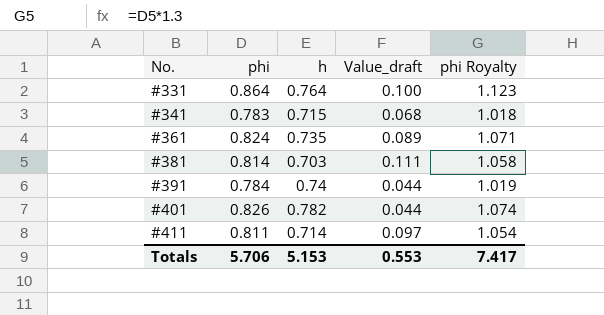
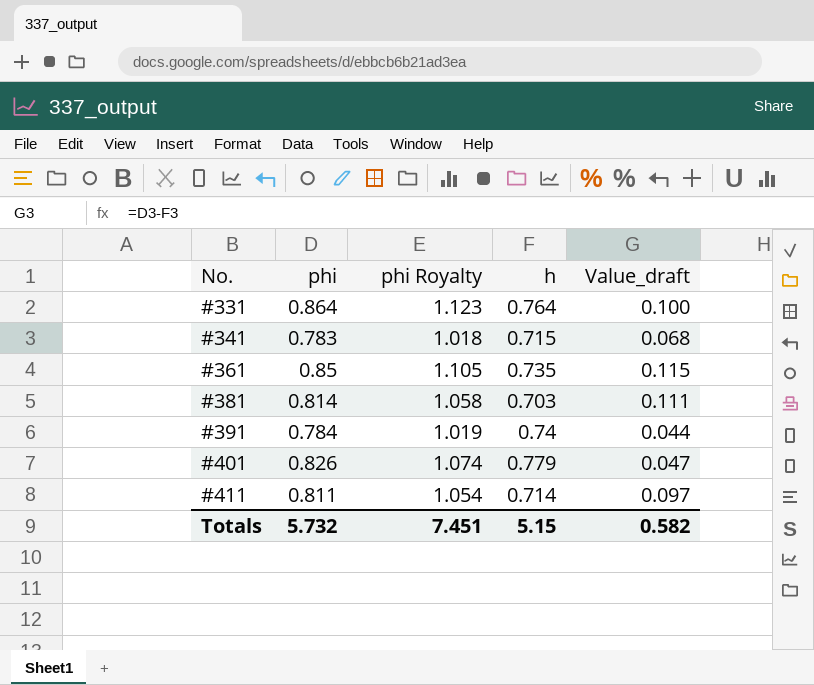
column phi Royalty | position: 5 -> 3
#361 | phi: 0.824 -> 0.85
#361 | phi Royalty: 1.071 -> 1.105
#361 | Value_draft: 0.089 -> 0.115
#401 | h: 0.782 -> 0.779
#401 | Value_draft: 0.044 -> 0.047
Totals | phi: 5.706 -> 5.732
Totals | phi Royalty: 7.417 -> 7.451
Totals | h: 5.153 -> 5.15
Totals | Value_draft: 0.553 -> 0.582

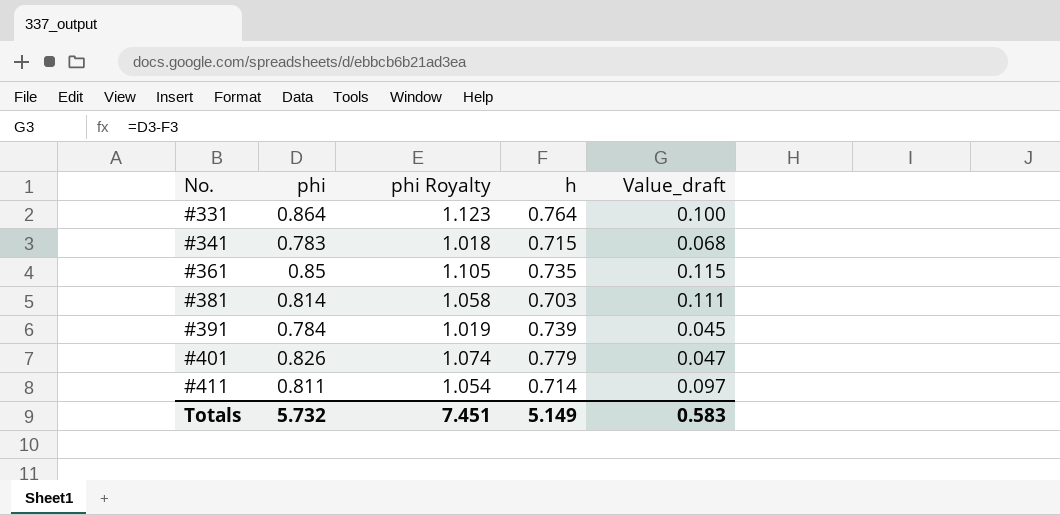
#391 | h: 0.74 -> 0.739
#391 | Value_draft: 0.044 -> 0.045
Totals | h: 5.15 -> 5.149
Totals | Value_draft: 0.582 -> 0.583

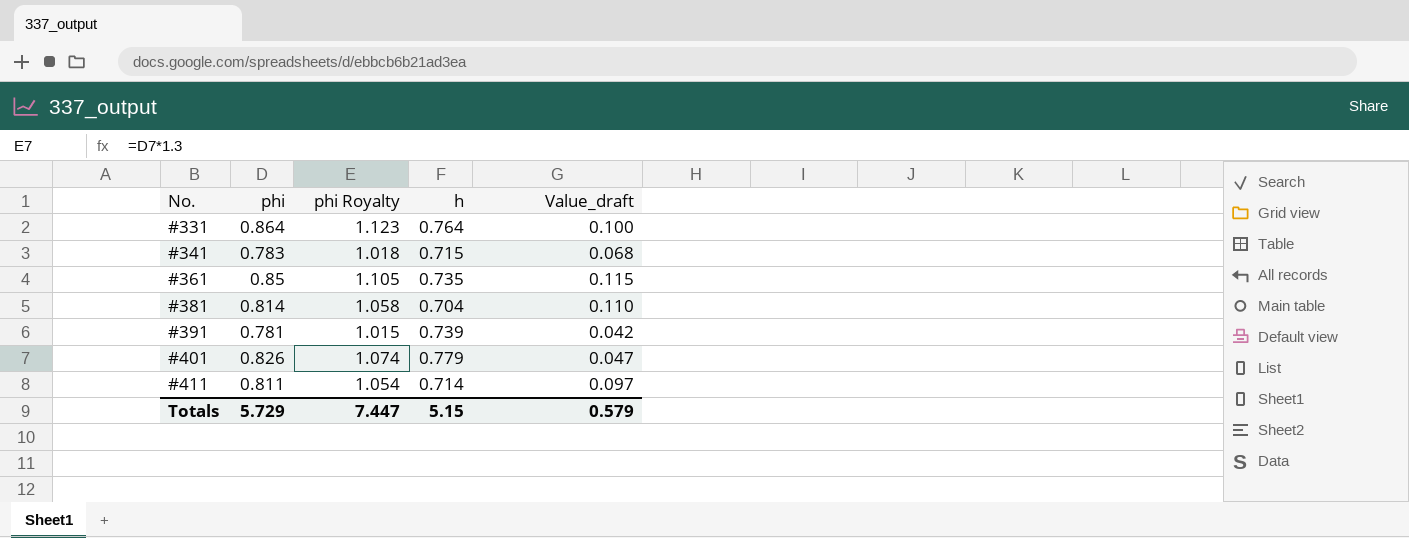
#381 | h: 0.703 -> 0.704
#381 | Value_draft: 0.111 -> 0.110
#391 | phi: 0.784 -> 0.781
#391 | phi Royalty: 1.019 -> 1.015
#391 | Value_draft: 0.045 -> 0.042
Totals | phi: 5.732 -> 5.729
Totals | phi Royalty: 7.451 -> 7.447
Totals | h: 5.149 -> 5.15
Totals | Value_draft: 0.583 -> 0.579

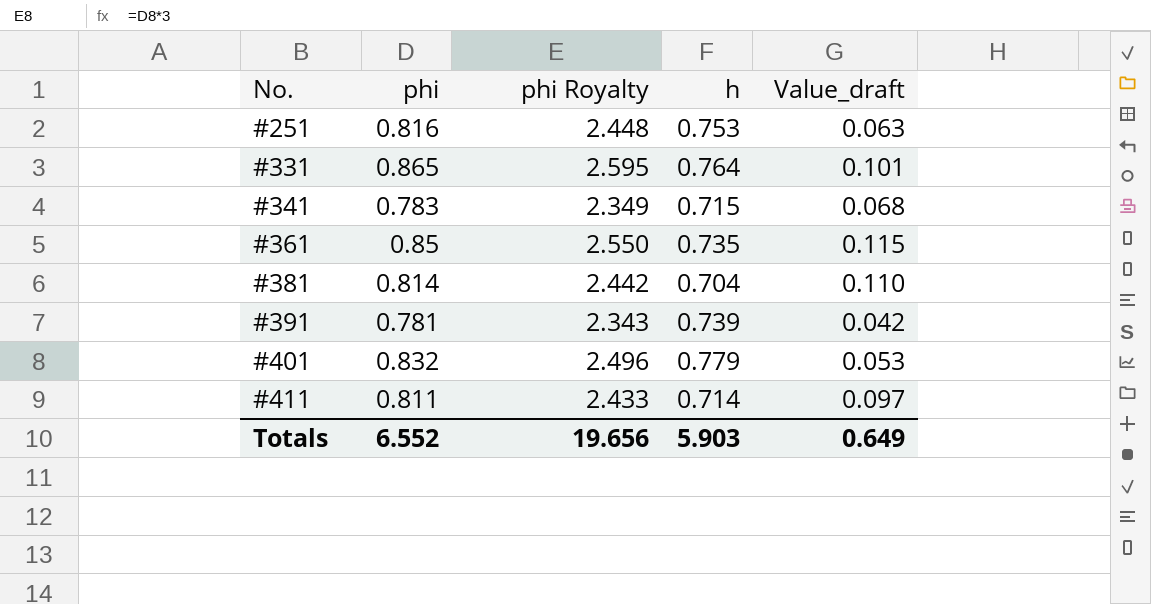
column phi Royalty | formula: [phi] * 1.3 -> [phi] * 3
row #251: none -> 0.816 | 2.448 | 0.753 | 0.063
#331 | phi: 0.864 -> 0.865
#331 | Value_draft: 0.100 -> 0.101
#401 | phi: 0.826 -> 0.832
#401 | Value_draft: 0.047 -> 0.053
Totals | phi: 5.729 -> 6.552
Totals | phi Royalty: 7.447 -> 19.656
Totals | h: 5.15 -> 5.903
Totals | Value_draft: 0.579 -> 0.649

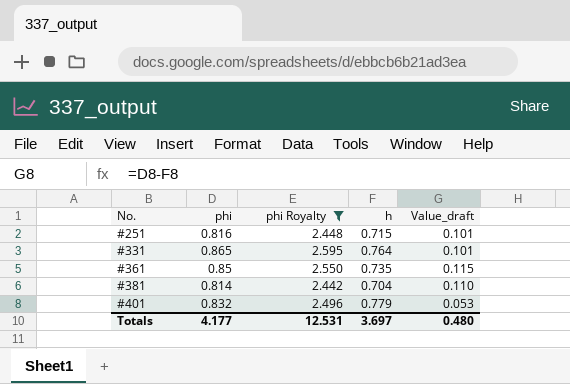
filter: none -> phi Royalty >= 2.442
#251 | h: 0.753 -> 0.715
#251 | Value_draft: 0.063 -> 0.101
Totals | phi: 6.552 -> 4.177
Totals | phi Royalty: 19.656 -> 12.531
Totals | h: 5.903 -> 3.697
Totals | Value_draft: 0.649 -> 0.480

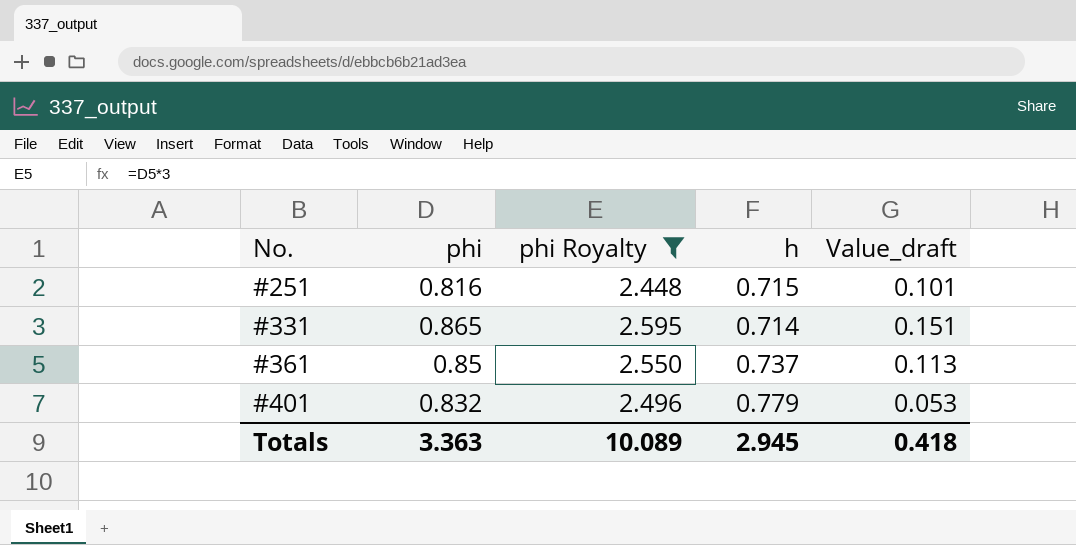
row #381: 0.814 | 2.442 | 0.704 | 0.110 -> none
#331 | h: 0.764 -> 0.714
#331 | Value_draft: 0.101 -> 0.151
#361 | h: 0.735 -> 0.737
#361 | Value_draft: 0.115 -> 0.113
Totals | phi: 4.177 -> 3.363
Totals | phi Royalty: 12.531 -> 10.089
Totals | h: 3.697 -> 2.945
Totals | Value_draft: 0.480 -> 0.418

